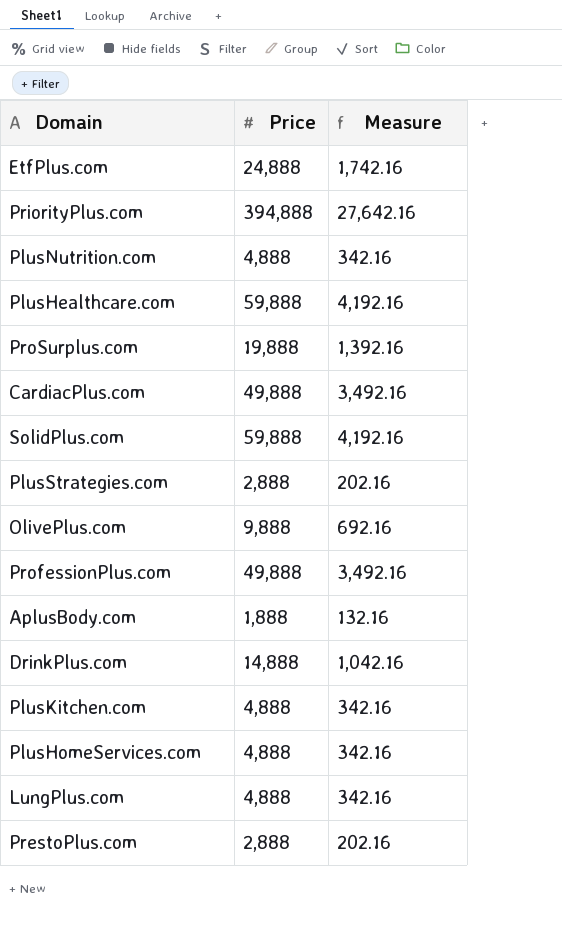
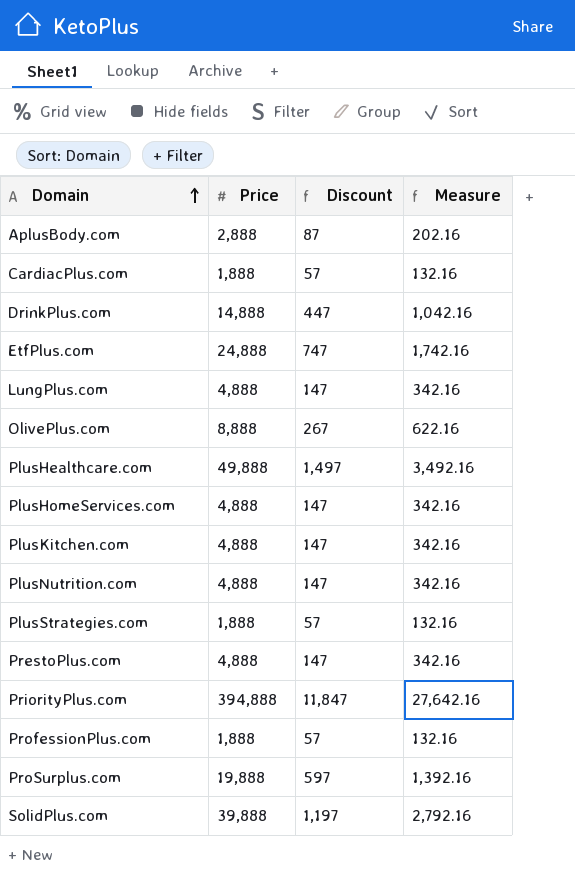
row order: none -> Domain ascending
column Discount | formula: none -> [Price] * 0.03
AplusBody.com | Price: 1,888 -> 2,888
AplusBody.com | Measure: 132.16 -> 202.16
CardiacPlus.com | Price: 49,888 -> 1,888
CardiacPlus.com | Measure: 3,492.16 -> 132.16
OlivePlus.com | Price: 9,888 -> 8,888
OlivePlus.com | Measure: 692.16 -> 622.16
PlusHealthcare.com | Price: 59,888 -> 49,888
PlusHealthcare.com | Measure: 4,192.16 -> 3,492.16
PlusStrategies.com | Price: 2,888 -> 1,888
PlusStrategies.com | Measure: 202.16 -> 132.16
PrestoPlus.com | Price: 2,888 -> 4,888
PrestoPlus.com | Measure: 202.16 -> 342.16
ProfessionPlus.com | Price: 49,888 -> 1,888
ProfessionPlus.com | Measure: 3,492.16 -> 132.16
SolidPlus.com | Price: 59,888 -> 39,888
SolidPlus.com | Measure: 4,192.16 -> 2,792.16

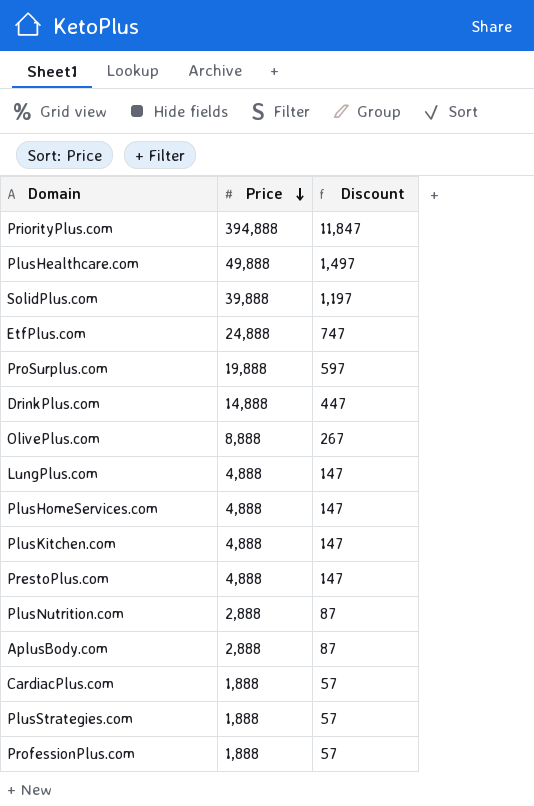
row order: Domain ascending -> Price descending
column Measure | formula: [Price] * 0.07 -> none
PlusNutrition.com | Price: 4,888 -> 2,888
PlusNutrition.com | Discount: 147 -> 87

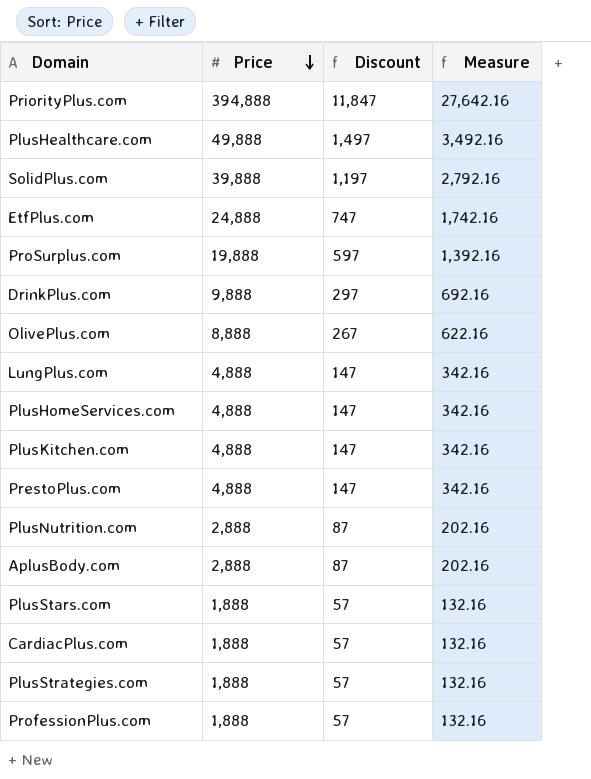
column Measure | formula: none -> [Price] * 0.07
DrinkPlus.com | Price: 14,888 -> 9,888
DrinkPlus.com | Discount: 447 -> 297
row PlusStars.com: none -> 1,888 | 57 | 132.16

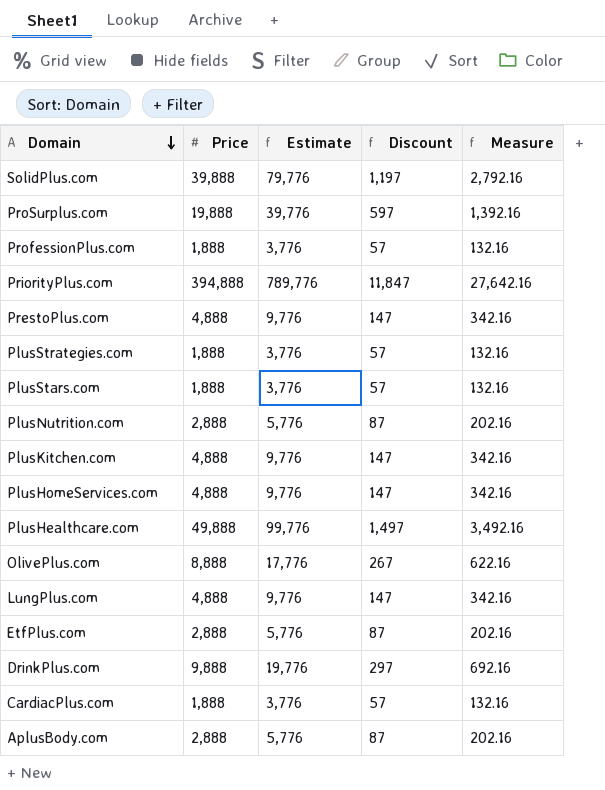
row order: Price descending -> Domain descending
column Estimate | formula: none -> [Price] * 2
EtfPlus.com | Price: 24,888 -> 2,888
EtfPlus.com | Discount: 747 -> 87
EtfPlus.com | Measure: 1,742.16 -> 202.16

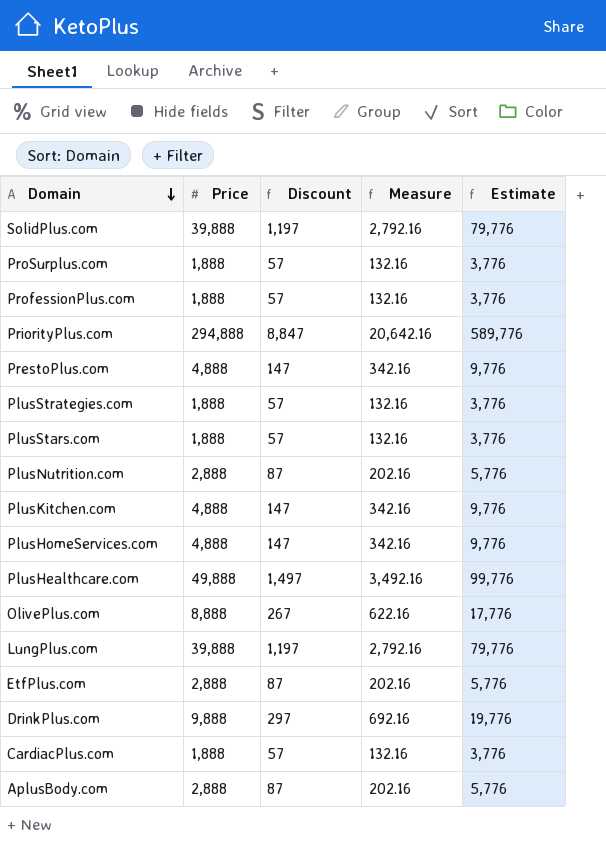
column Estimate | position: 3 -> 5
ProSurplus.com | Price: 19,888 -> 1,888
ProSurplus.com | Discount: 597 -> 57
ProSurplus.com | Measure: 1,392.16 -> 132.16
ProSurplus.com | Estimate: 39,776 -> 3,776
PriorityPlus.com | Price: 394,888 -> 294,888
PriorityPlus.com | Discount: 11,847 -> 8,847
PriorityPlus.com | Measure: 27,642.16 -> 20,642.16
PriorityPlus.com | Estimate: 789,776 -> 589,776
LungPlus.com | Price: 4,888 -> 39,888
LungPlus.com | Discount: 147 -> 1,197
LungPlus.com | Measure: 342.16 -> 2,792.16
LungPlus.com | Estimate: 9,776 -> 79,776

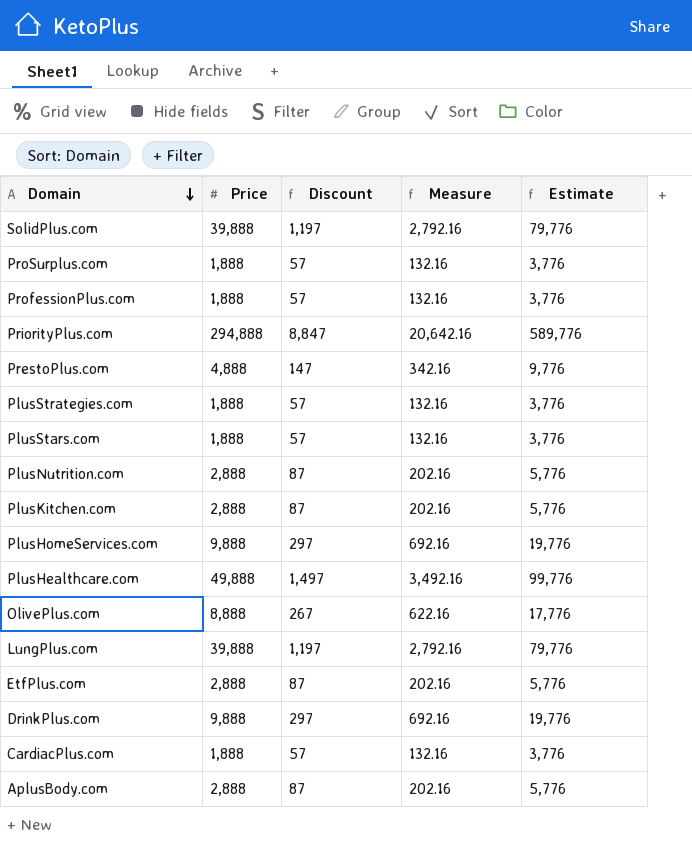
PlusKitchen.com | Price: 4,888 -> 2,888
PlusKitchen.com | Discount: 147 -> 87
PlusKitchen.com | Measure: 342.16 -> 202.16
PlusKitchen.com | Estimate: 9,776 -> 5,776
PlusHomeServices.com | Price: 4,888 -> 9,888
PlusHomeServices.com | Discount: 147 -> 297
PlusHomeServices.com | Measure: 342.16 -> 692.16
PlusHomeServices.com | Estimate: 9,776 -> 19,776

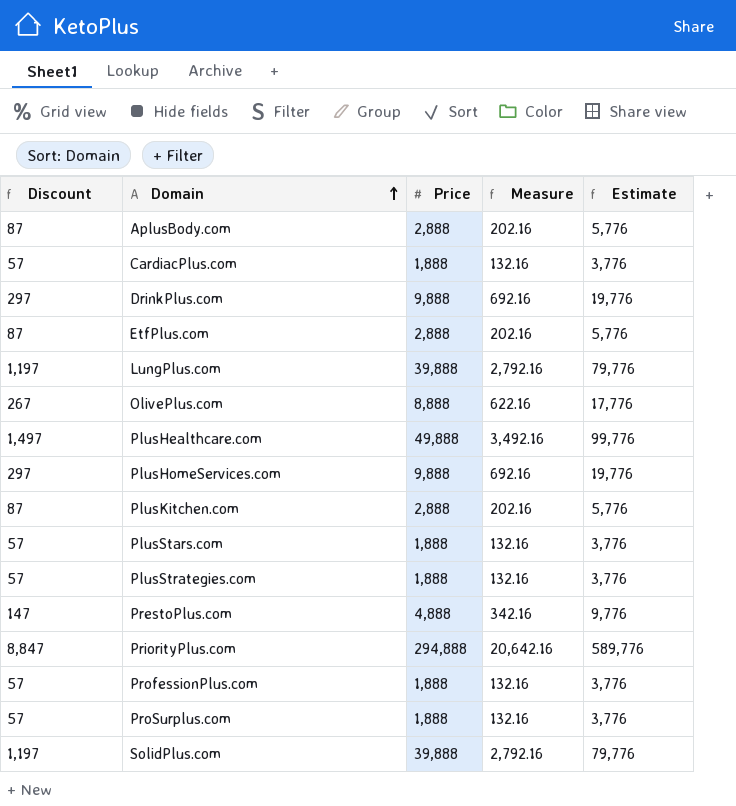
row order: Domain descending -> Domain ascending
column Discount | position: 3 -> 1
row PlusNutrition.com: 2,888 | 87 | 202.16 | 5,776 -> none

